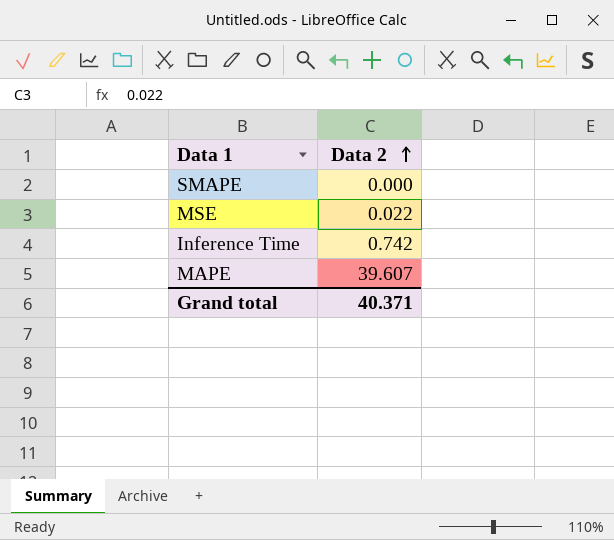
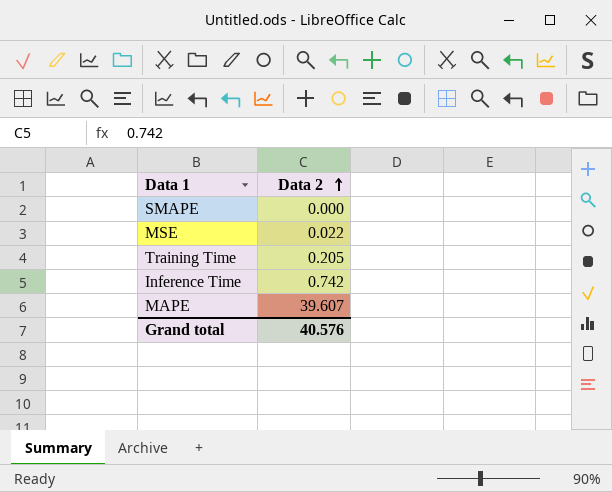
row Training Time: none -> 0.205
Grand total | Data 2: 40.371 -> 40.576

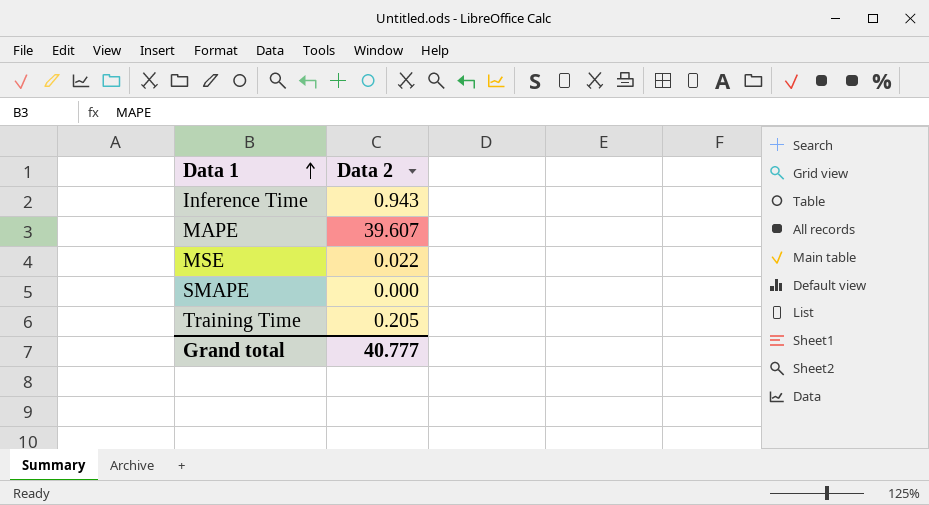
row order: Data 2 ascending -> Data 1 ascending
Inference Time | Data 2: 0.742 -> 0.943
Grand total | Data 2: 40.576 -> 40.777

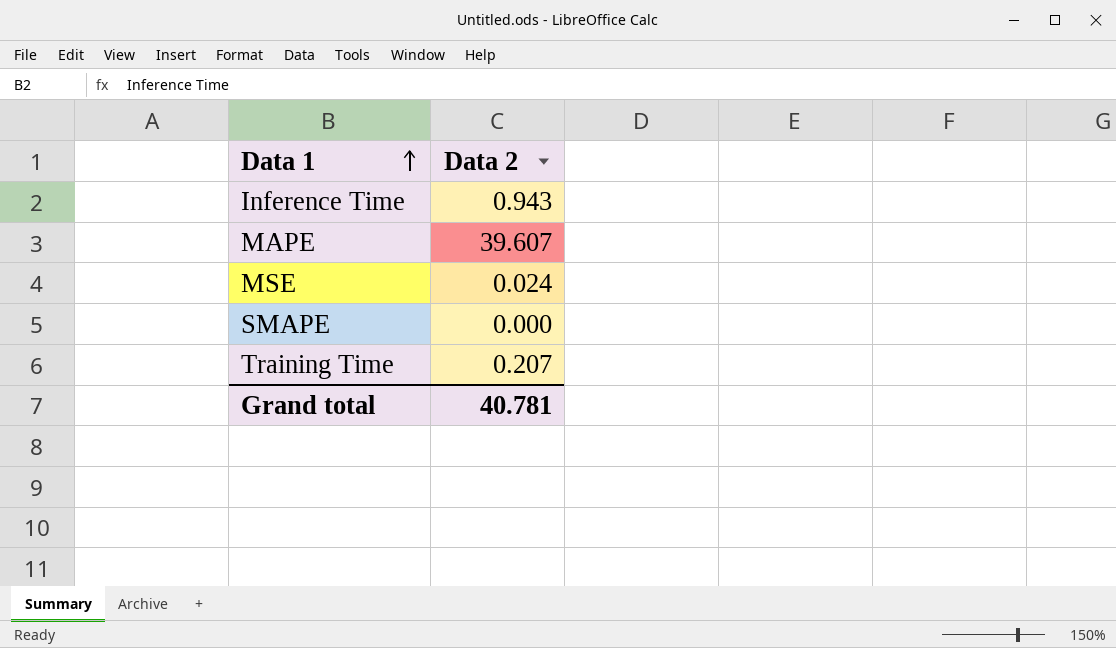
MSE | Data 2: 0.022 -> 0.024
Training Time | Data 2: 0.205 -> 0.207
Grand total | Data 2: 40.777 -> 40.781

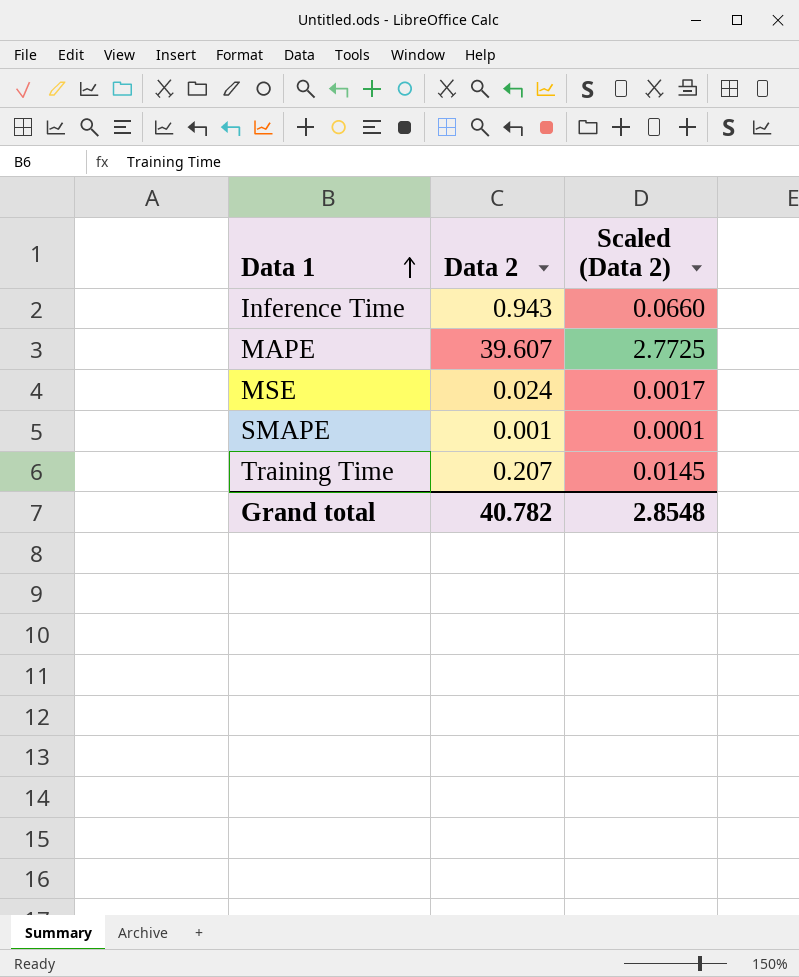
column Scaled (Data 2) | formula: none -> [Data 2] * 0.07
SMAPE | Data 2: 0.000 -> 0.001
Grand total | Data 2: 40.781 -> 40.782

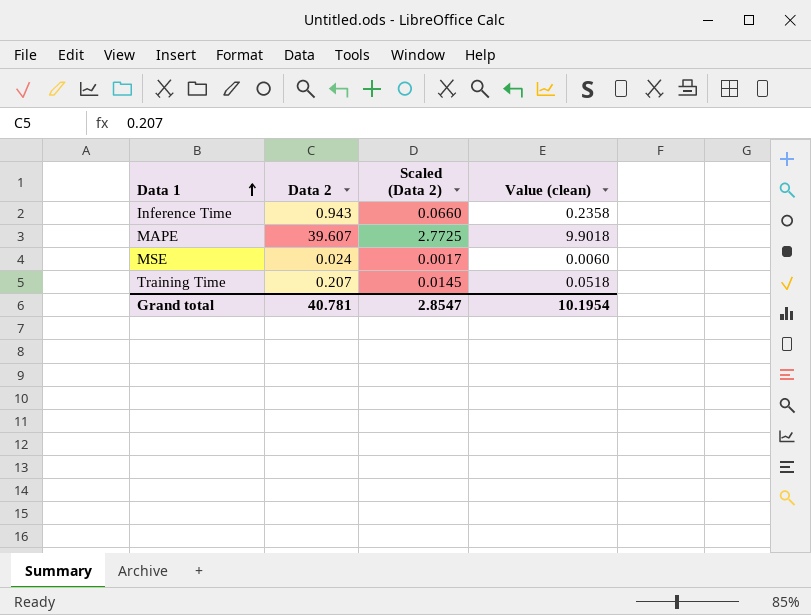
column Value (clean) | formula: none -> [Data 2] * 0.25
row SMAPE: 0.001 | 0.0001 -> none
Grand total | Data 2: 40.782 -> 40.781
Grand total | Scaled (Data 2): 2.8548 -> 2.8547

